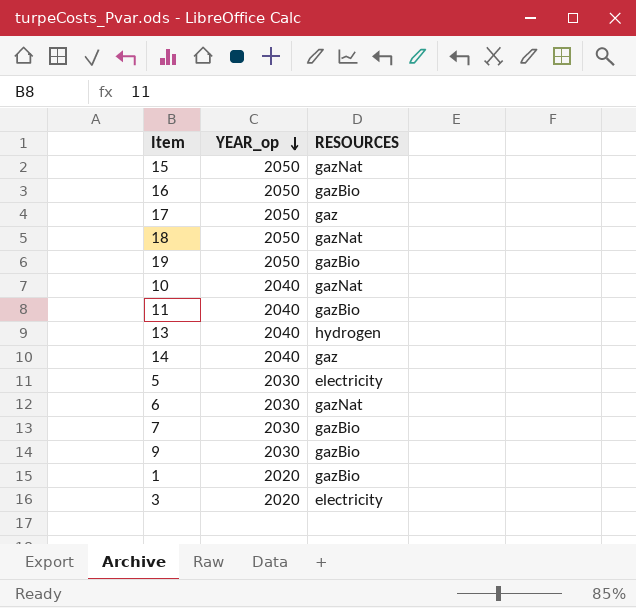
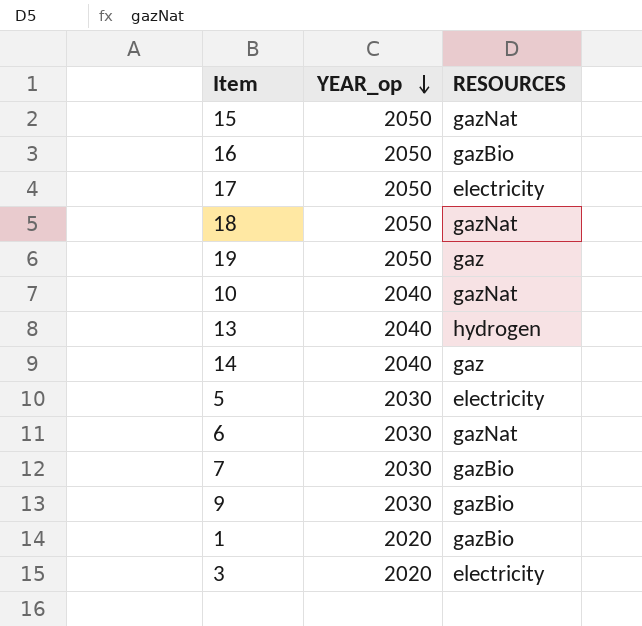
row 11: 2040 | gazBio -> none
17 | RESOURCES: gaz -> electricity
19 | RESOURCES: gazBio -> gaz

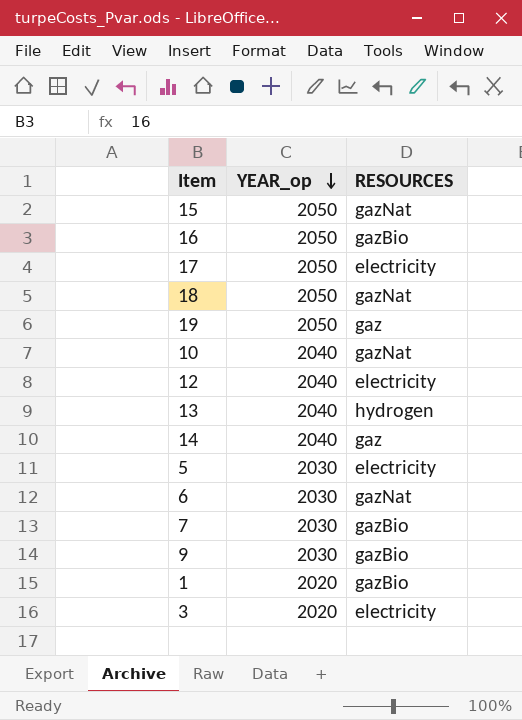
row 12: none -> 2040 | electricity

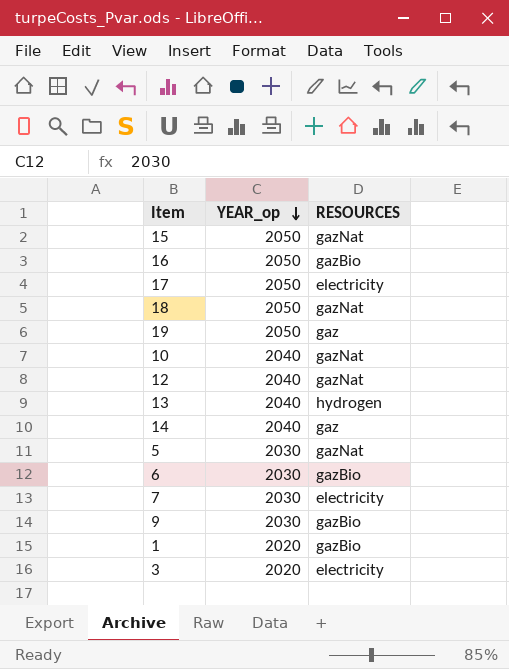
12 | RESOURCES: electricity -> gazNat
5 | RESOURCES: electricity -> gazNat
6 | RESOURCES: gazNat -> gazBio
7 | RESOURCES: gazBio -> electricity

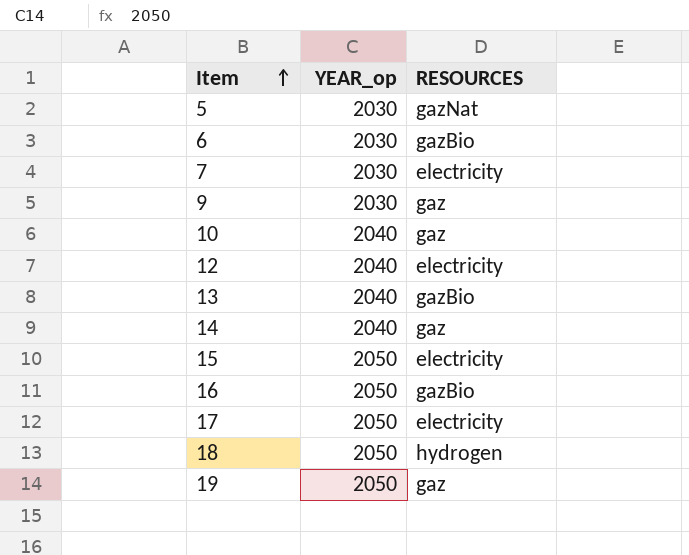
row order: YEAR_op descending -> Item ascending
row 1: 2020 | gazBio -> none
row 3: 2020 | electricity -> none
9 | RESOURCES: gazBio -> gaz
10 | RESOURCES: gazNat -> gaz
12 | RESOURCES: gazNat -> electricity
13 | RESOURCES: hydrogen -> gazBio
15 | RESOURCES: gazNat -> electricity
18 | RESOURCES: gazNat -> hydrogen

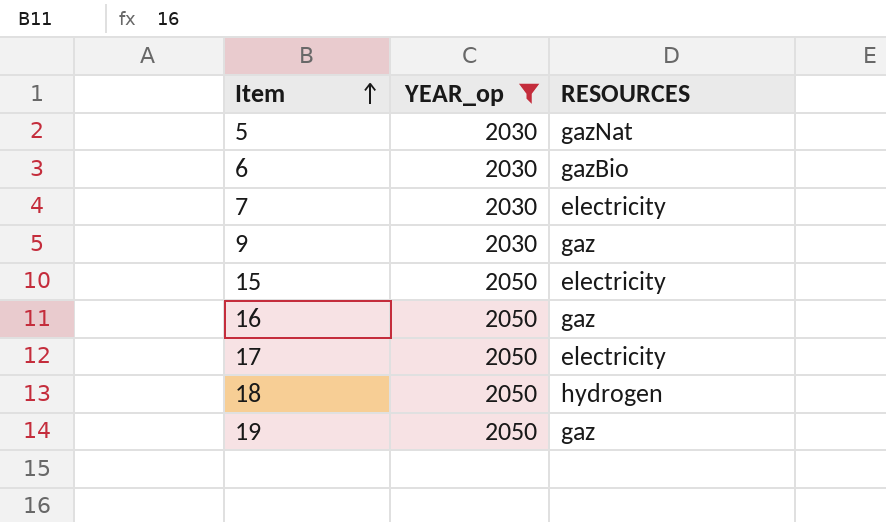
filter: none -> YEAR_op != 2040
16 | RESOURCES: gazBio -> gaz

